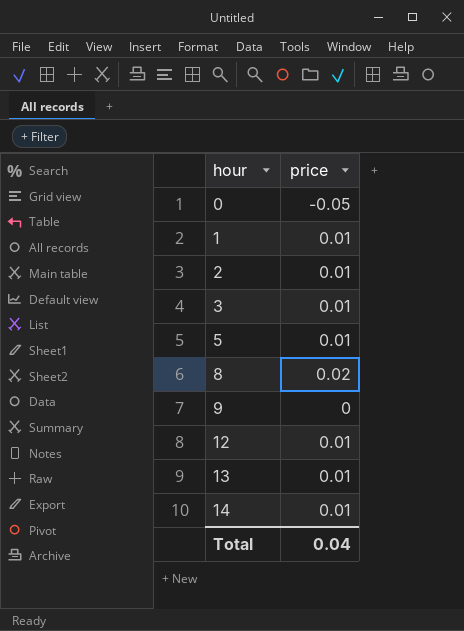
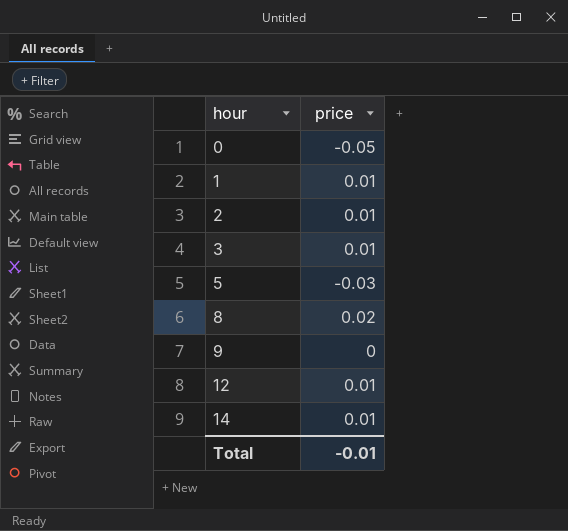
row 13: 0.01 -> none
5 | price: 0.01 -> -0.03
Total | price: 0.04 -> -0.01

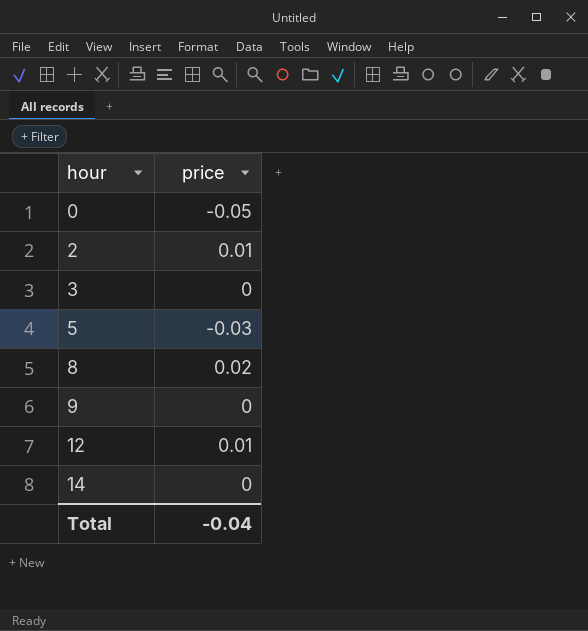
row 1: 0.01 -> none
3 | price: 0.01 -> 0
14 | price: 0.01 -> 0
Total | price: -0.01 -> -0.04

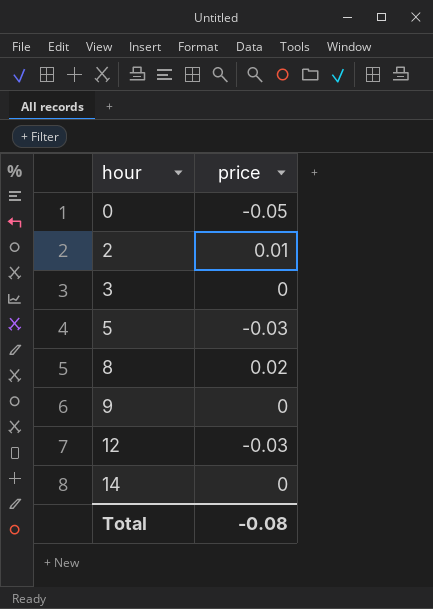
12 | price: 0.01 -> -0.03
Total | price: -0.04 -> -0.08

